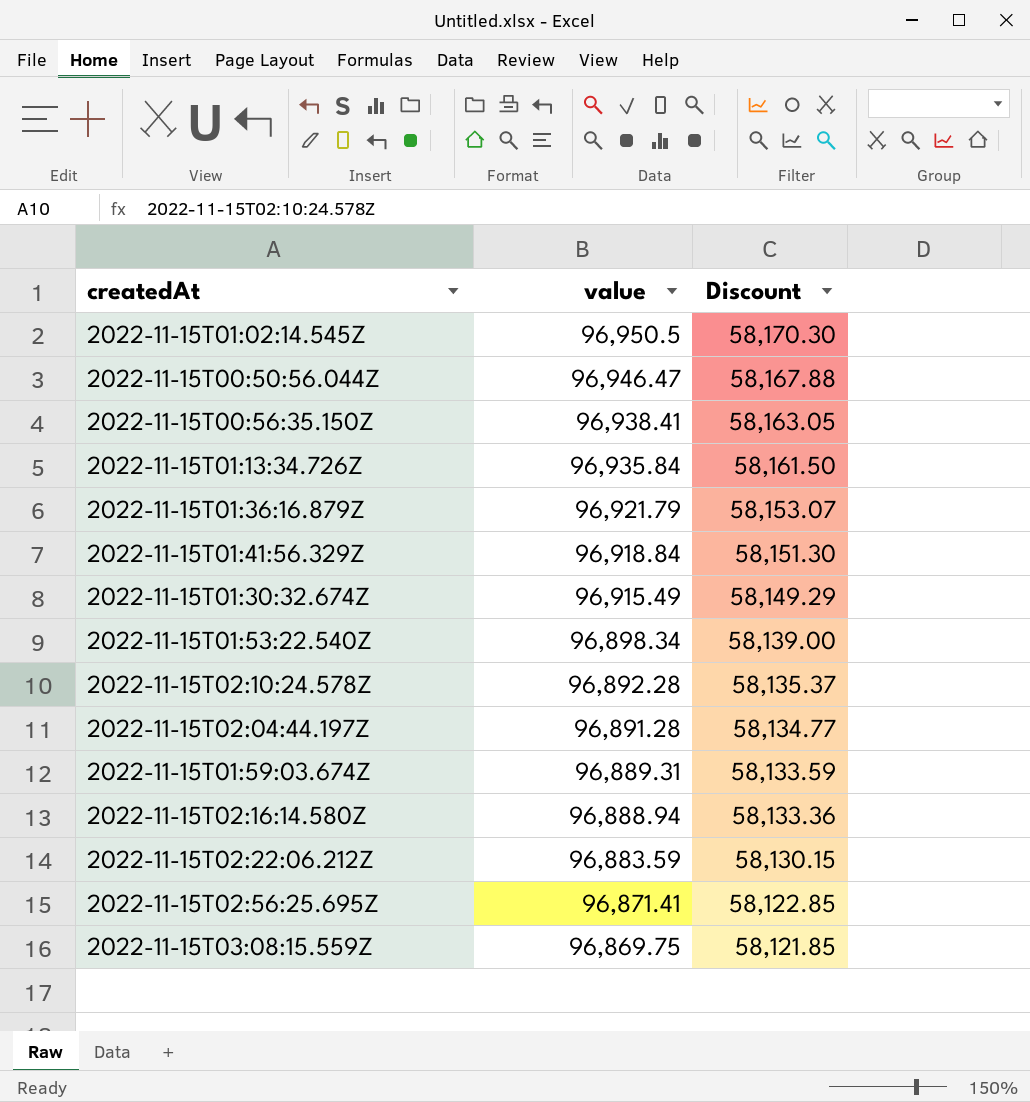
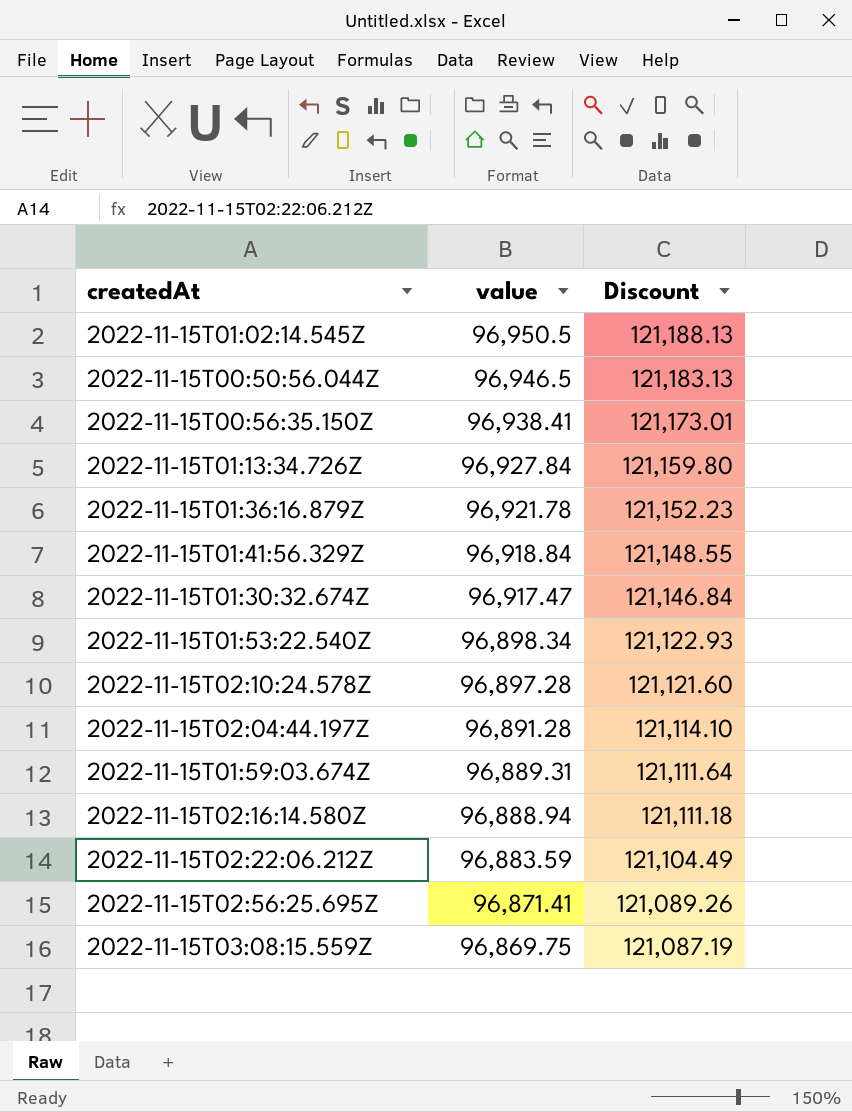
column Discount | formula: [value] * 0.6 -> [value] * 1.25
2022-11-15T00:50:56.044Z | value: 96,946.47 -> 96,946.5
2022-11-15T01:13:34.726Z | value: 96,935.84 -> 96,927.84
2022-11-15T01:36:16.879Z | value: 96,921.79 -> 96,921.78
2022-11-15T01:30:32.674Z | value: 96,915.49 -> 96,917.47
2022-11-15T02:10:24.578Z | value: 96,892.28 -> 96,897.28

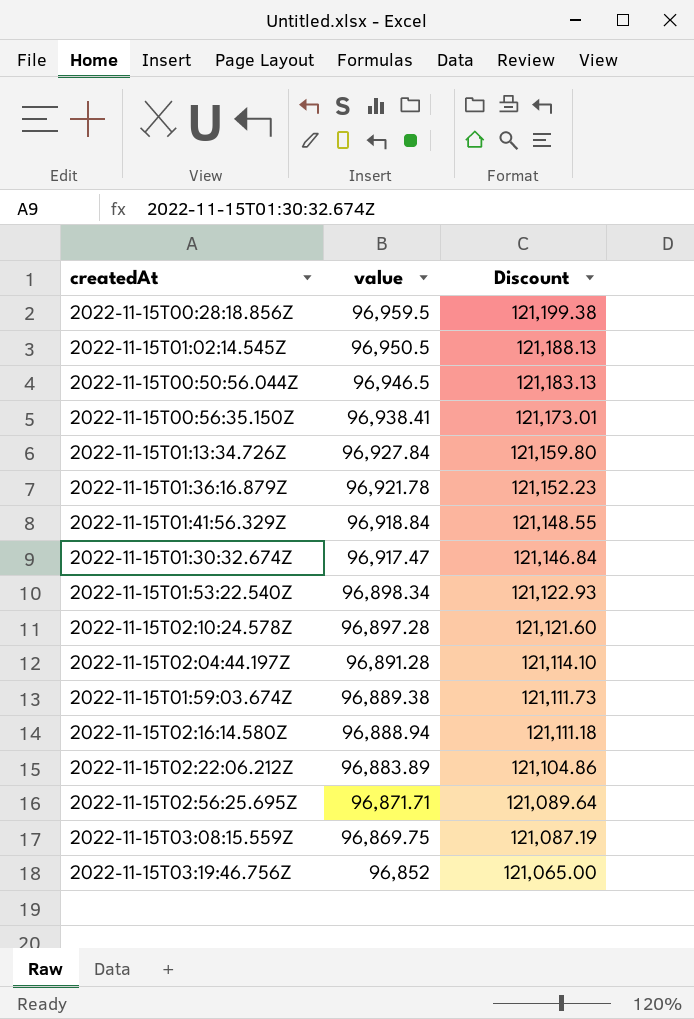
row 2022-11-15T00:28:18.856Z: none -> 96,959.5 | 121,199.38
2022-11-15T01:59:03.674Z | value: 96,889.31 -> 96,889.38
2022-11-15T01:59:03.674Z | Discount: 121,111.64 -> 121,111.73
2022-11-15T02:22:06.212Z | value: 96,883.59 -> 96,883.89
2022-11-15T02:22:06.212Z | Discount: 121,104.49 -> 121,104.86
2022-11-15T02:56:25.695Z | value: 96,871.41 -> 96,871.71
2022-11-15T02:56:25.695Z | Discount: 121,089.26 -> 121,089.64
row 2022-11-15T03:19:46.756Z: none -> 96,852 | 121,065.00

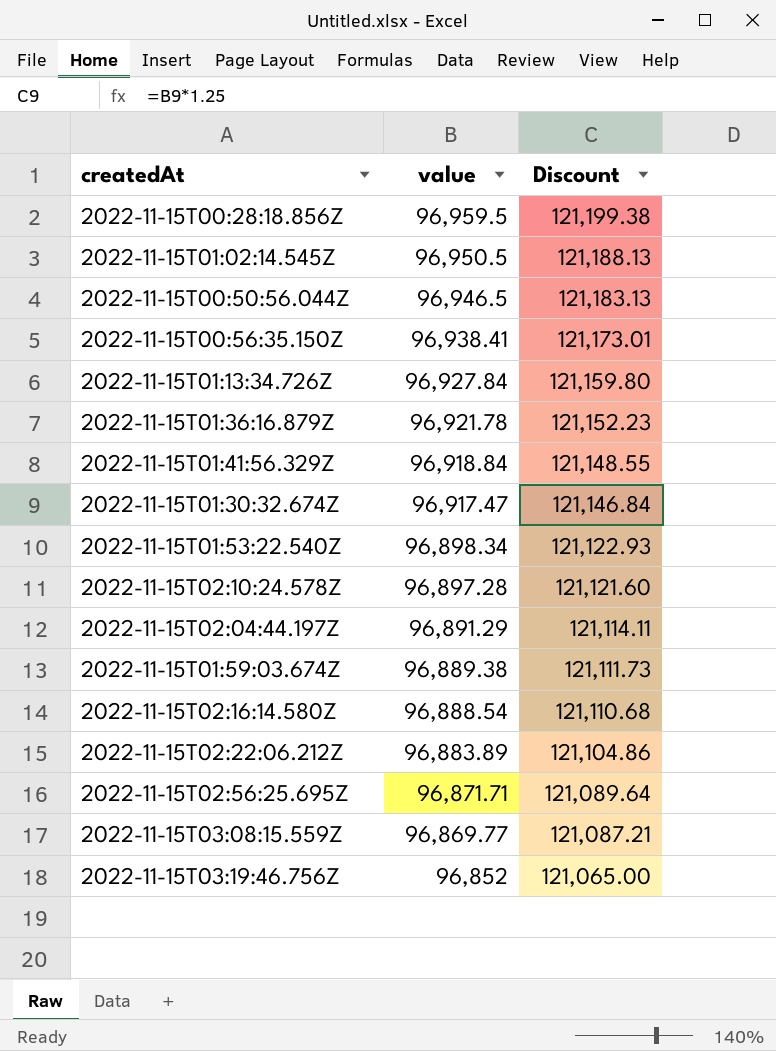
2022-11-15T02:04:44.197Z | value: 96,891.28 -> 96,891.29
2022-11-15T02:04:44.197Z | Discount: 121,114.10 -> 121,114.11
2022-11-15T02:16:14.580Z | value: 96,888.94 -> 96,888.54
2022-11-15T02:16:14.580Z | Discount: 121,111.18 -> 121,110.68
2022-11-15T03:08:15.559Z | value: 96,869.75 -> 96,869.77
2022-11-15T03:08:15.559Z | Discount: 121,087.19 -> 121,087.21

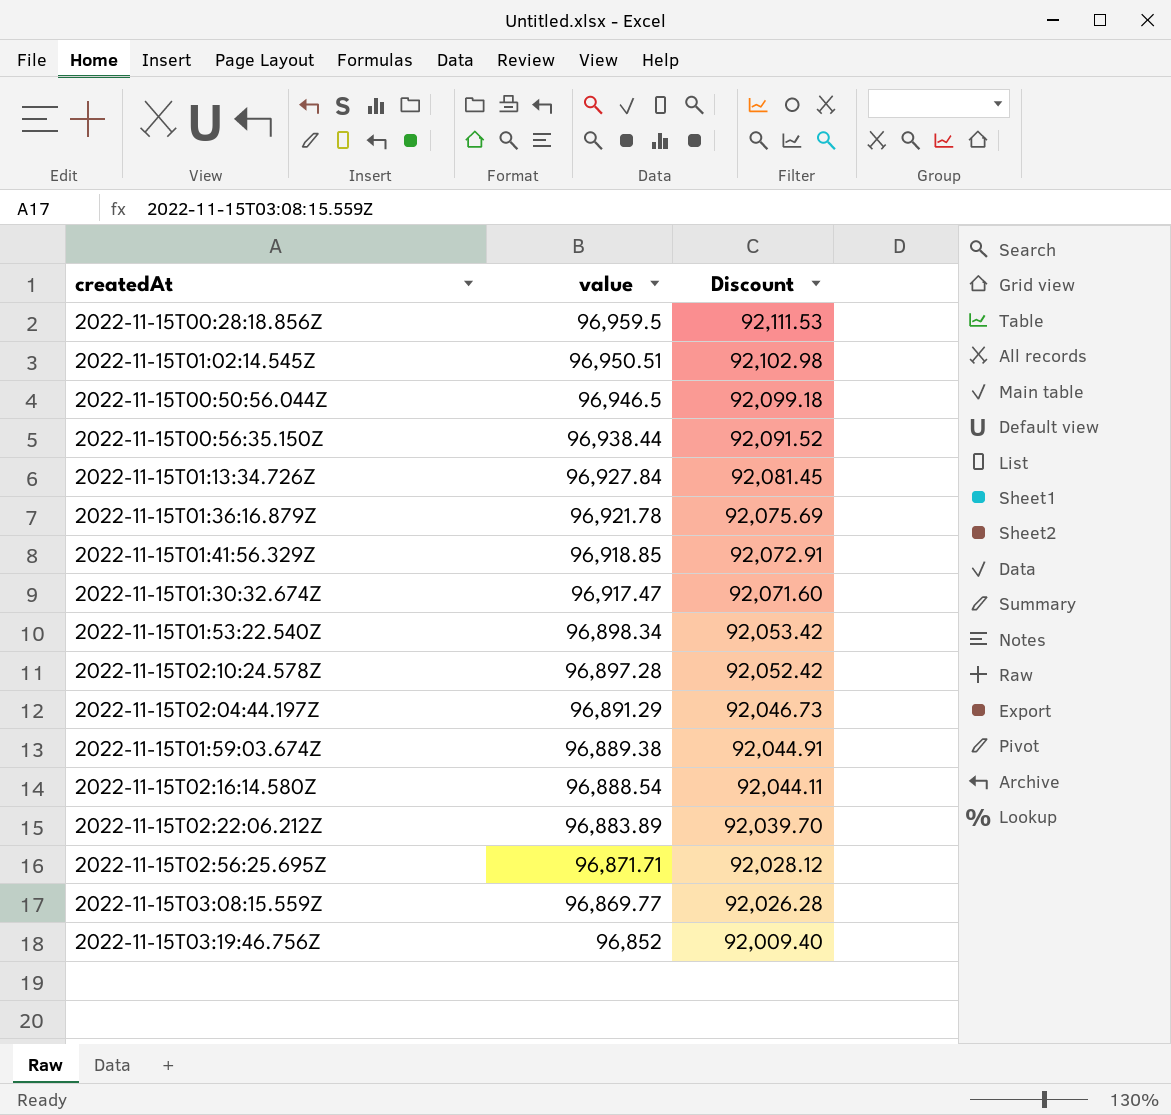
column Discount | formula: [value] * 1.25 -> [value] * 0.95
2022-11-15T01:02:14.545Z | value: 96,950.5 -> 96,950.51
2022-11-15T00:56:35.150Z | value: 96,938.41 -> 96,938.44
2022-11-15T01:41:56.329Z | value: 96,918.84 -> 96,918.85

